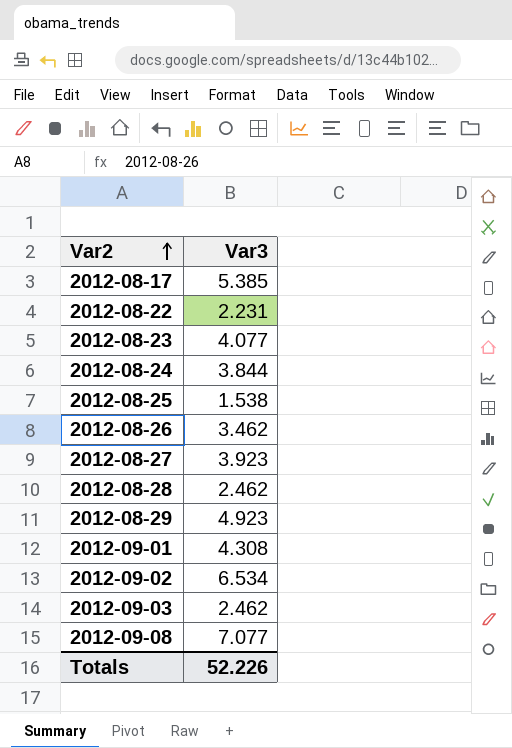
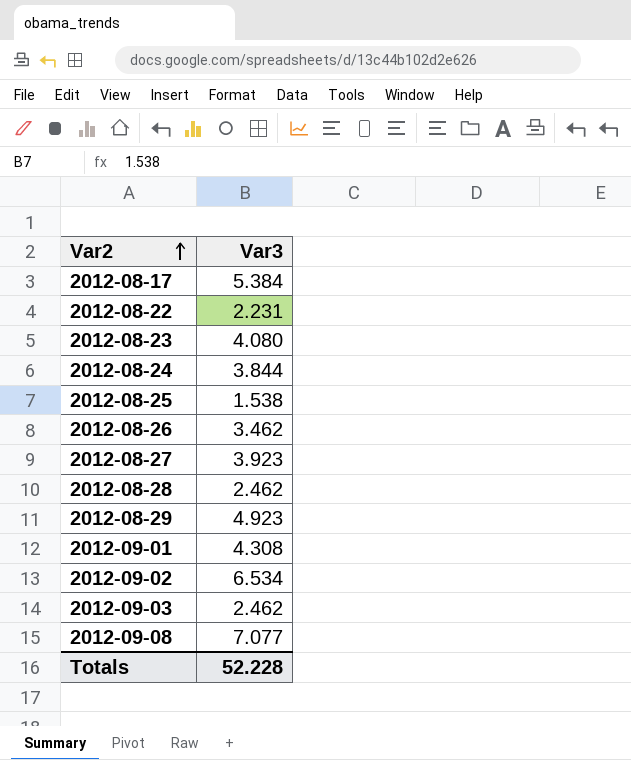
2012-08-17 | Var3: 5.385 -> 5.384
2012-08-23 | Var3: 4.077 -> 4.080
Totals | Var3: 52.226 -> 52.228

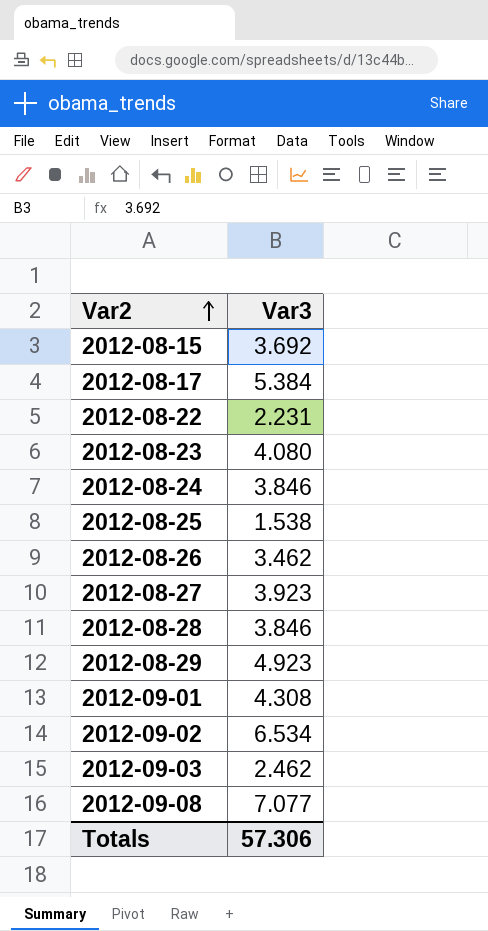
row 2012-08-15: none -> 3.692
2012-08-24 | Var3: 3.844 -> 3.846
2012-08-28 | Var3: 2.462 -> 3.846
Totals | Var3: 52.228 -> 57.306

